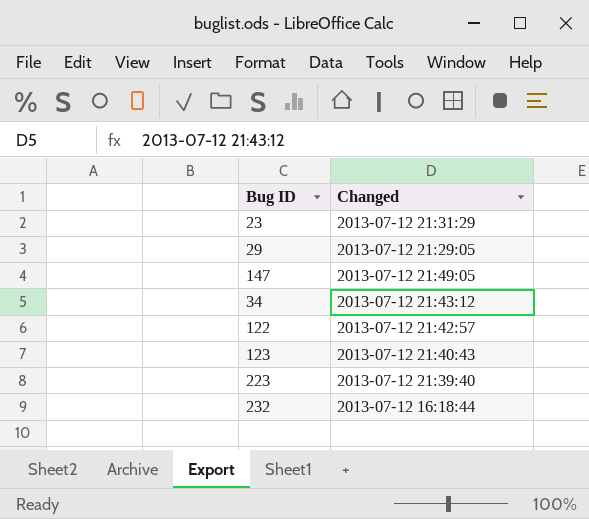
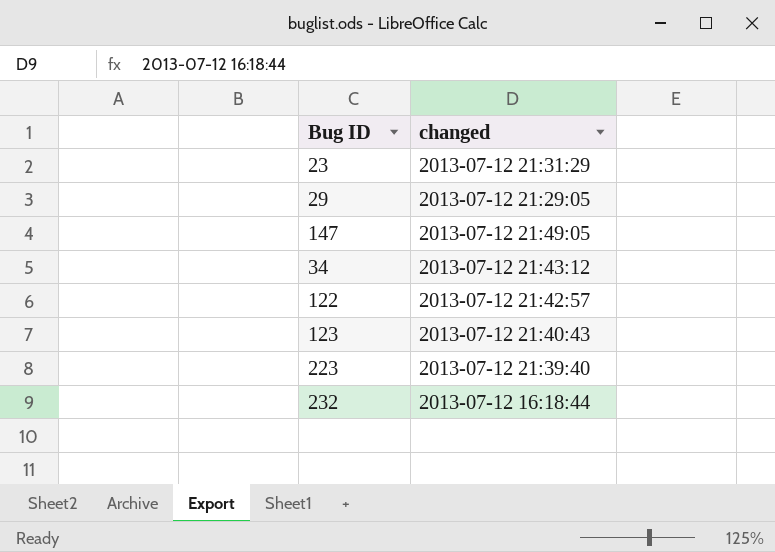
column name: Changed -> changed

